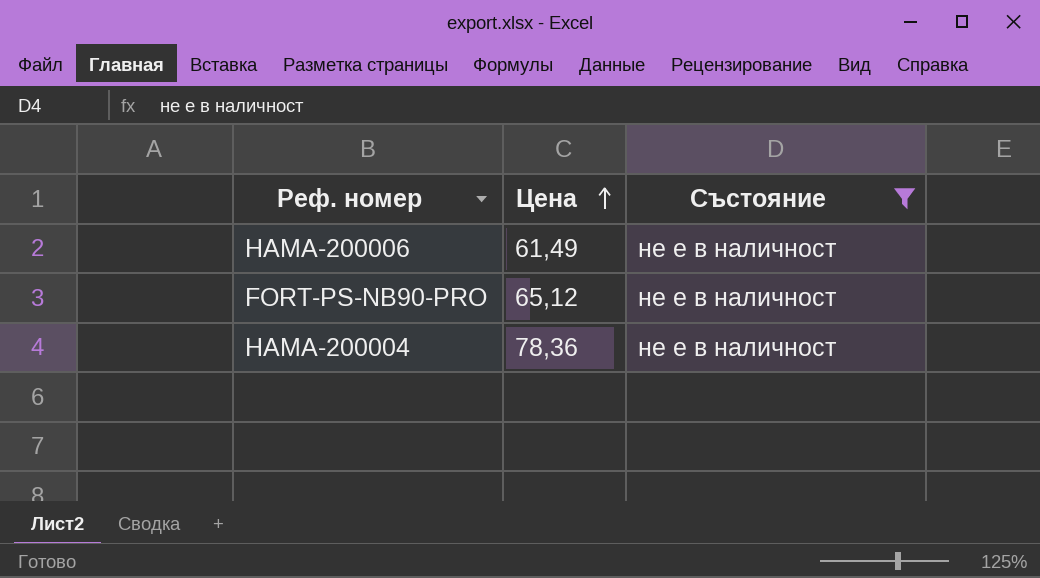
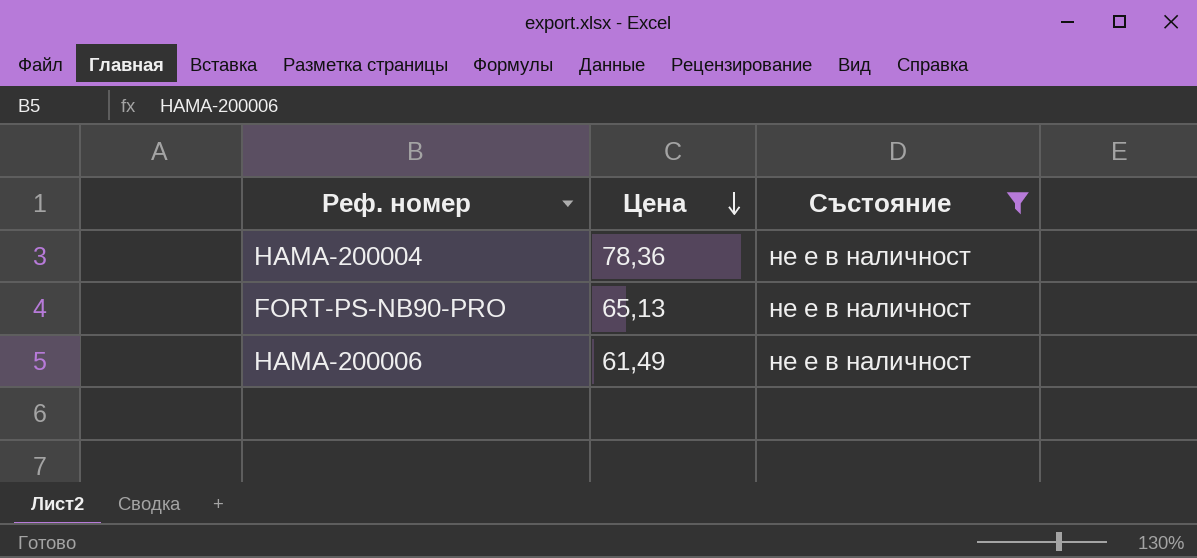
row order: Цена ascending -> Цена descending
FORT-PS-NB90-PRO | Цена: 65,12 -> 65,13

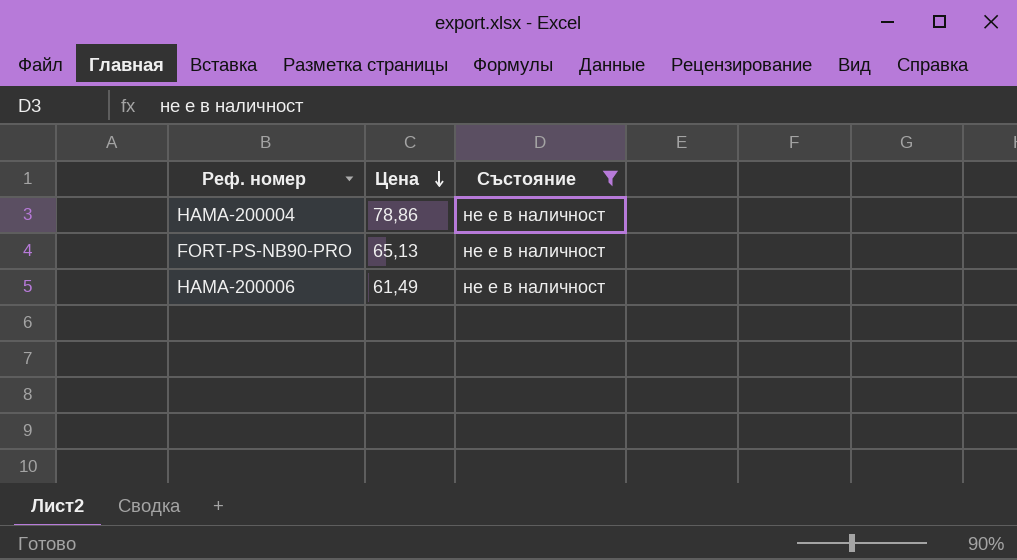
HAMA-200004 | Цена: 78,36 -> 78,86

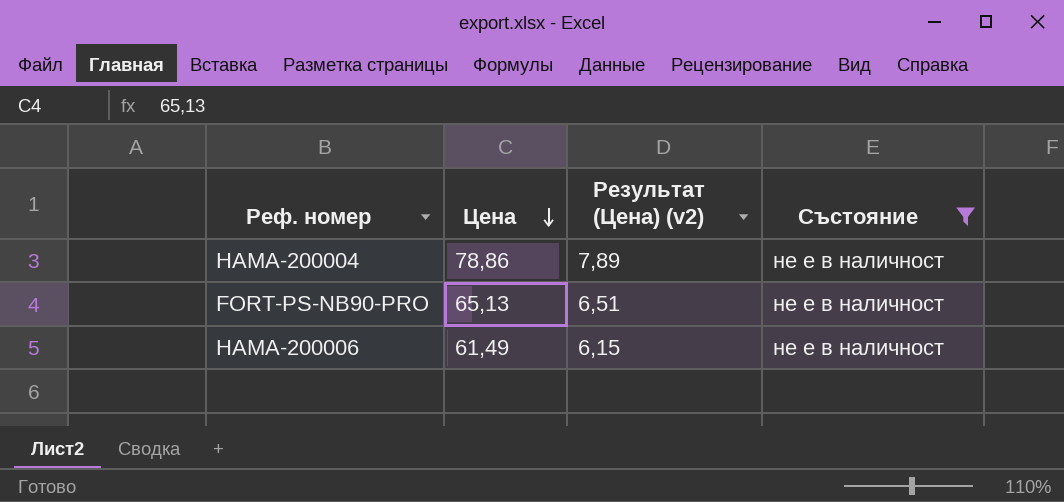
column Результат (Цена) (v2) | formula: none -> [Цена] * 0,1

